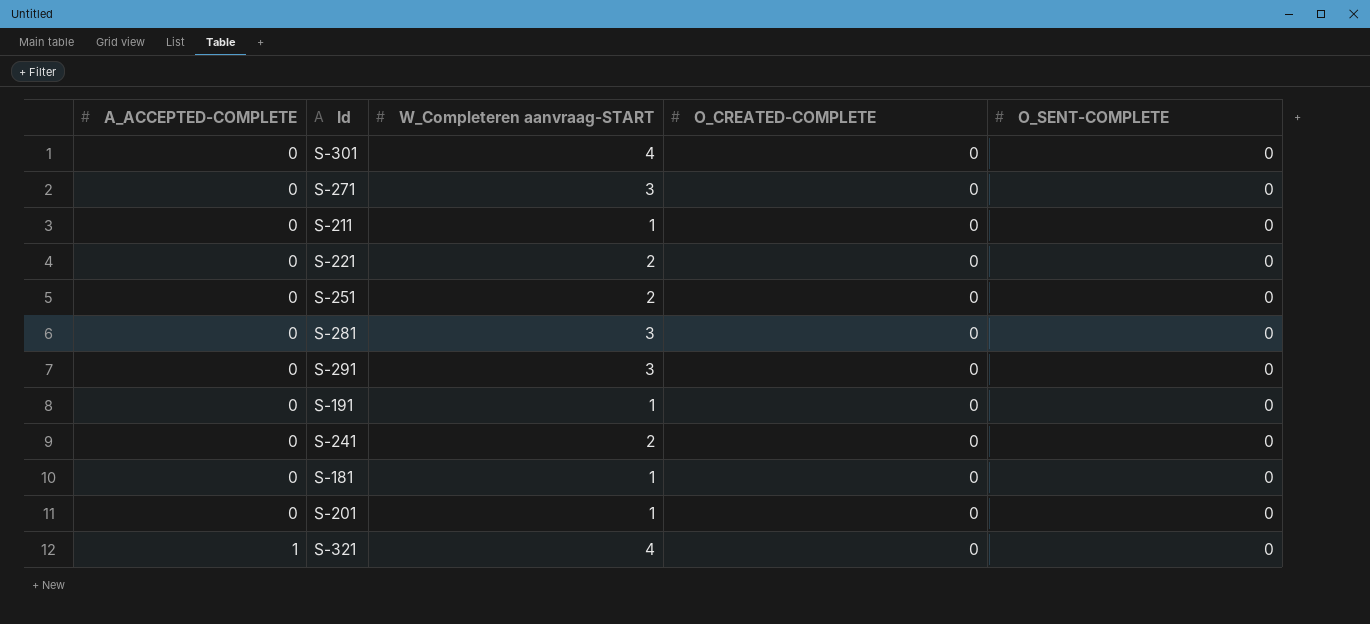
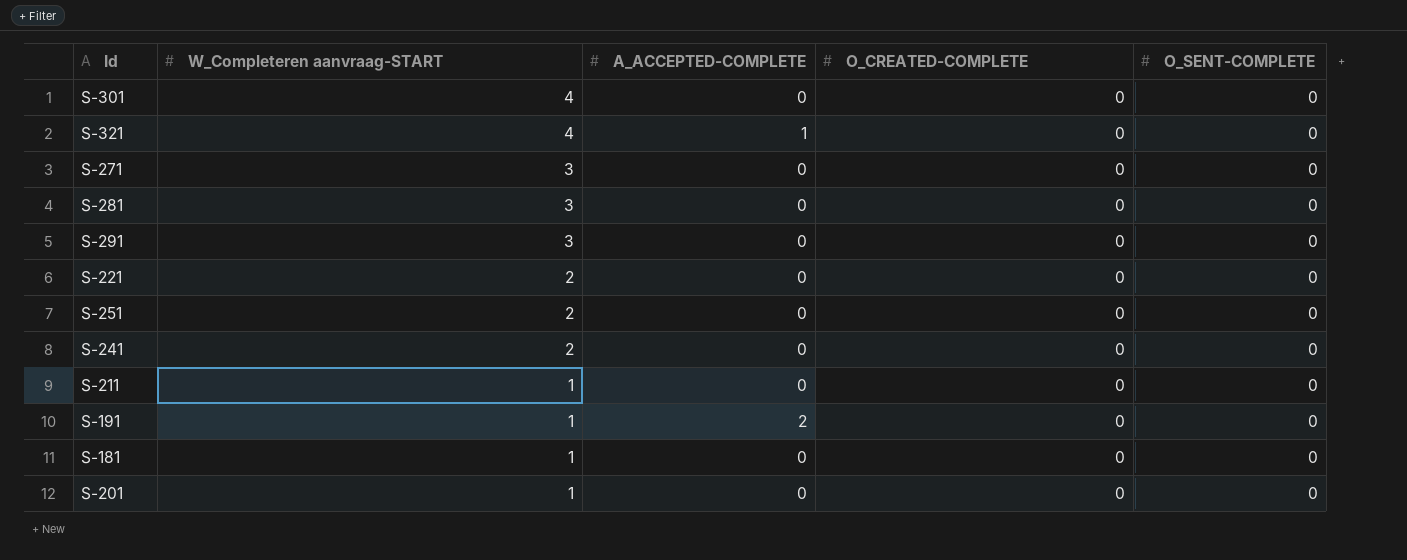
row order: A_ACCEPTED-COMPLETE ascending -> W_Completeren aanvraag-START descending
column A_ACCEPTED-COMPLETE | position: 1 -> 3
S-191 | A_ACCEPTED-COMPLETE: 0 -> 2

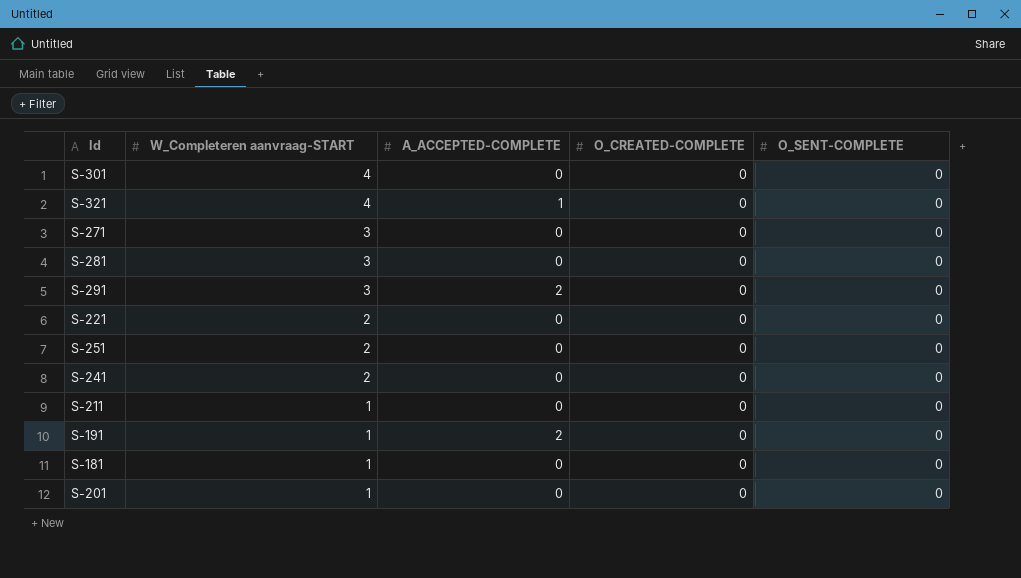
S-291 | A_ACCEPTED-COMPLETE: 0 -> 2

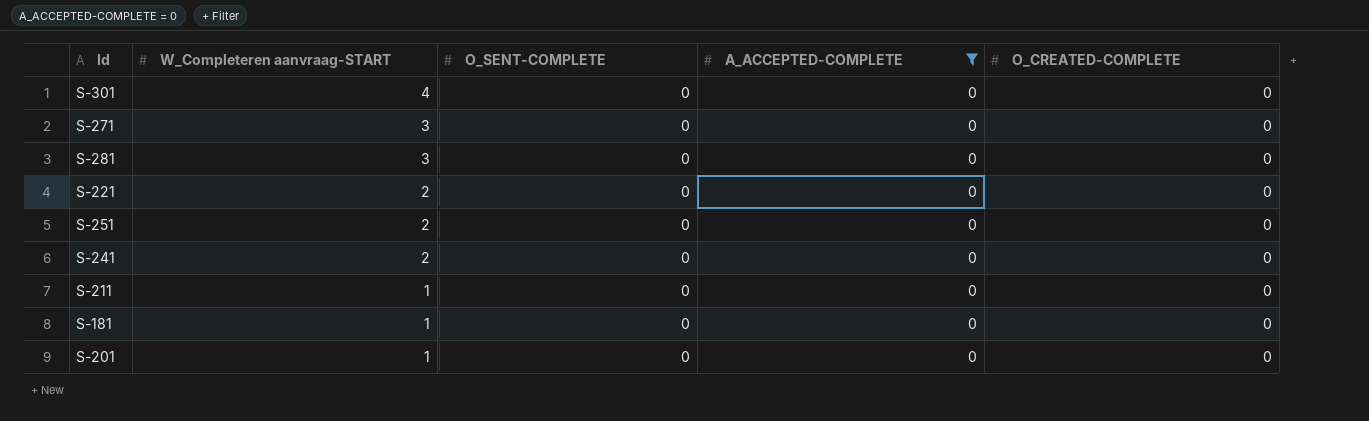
filter: none -> A_ACCEPTED-COMPLETE = 0
column O_SENT-COMPLETE | position: 5 -> 3

